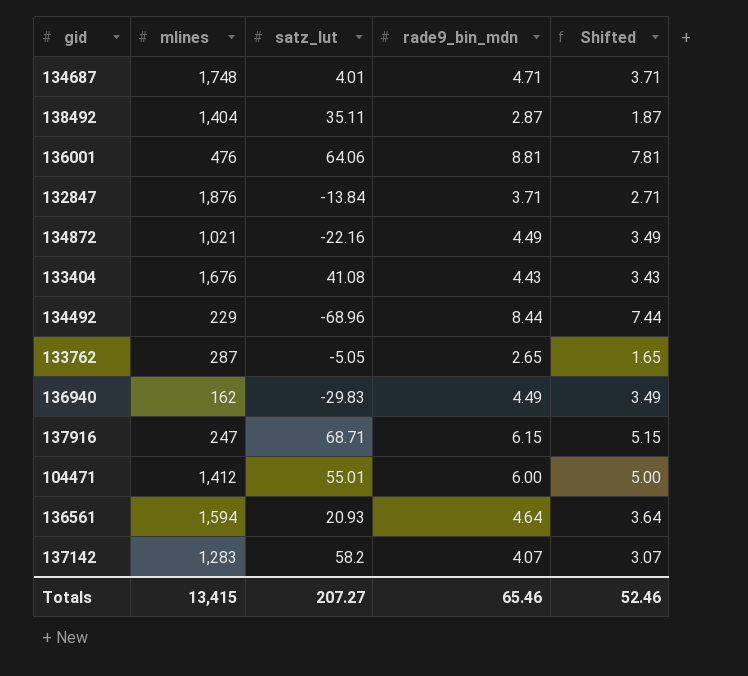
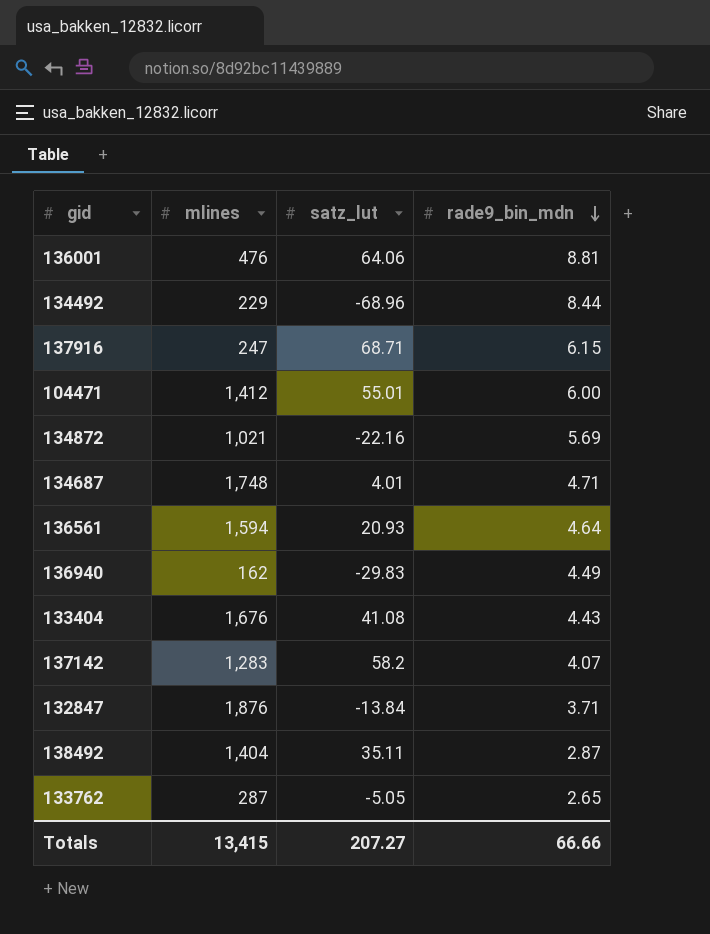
row order: none -> rade9_bin_mdn descending
column Shifted | formula: [rade9_bin_mdn] - 1 -> none
134872 | rade9_bin_mdn: 4.49 -> 5.69
Totals | rade9_bin_mdn: 65.46 -> 66.66

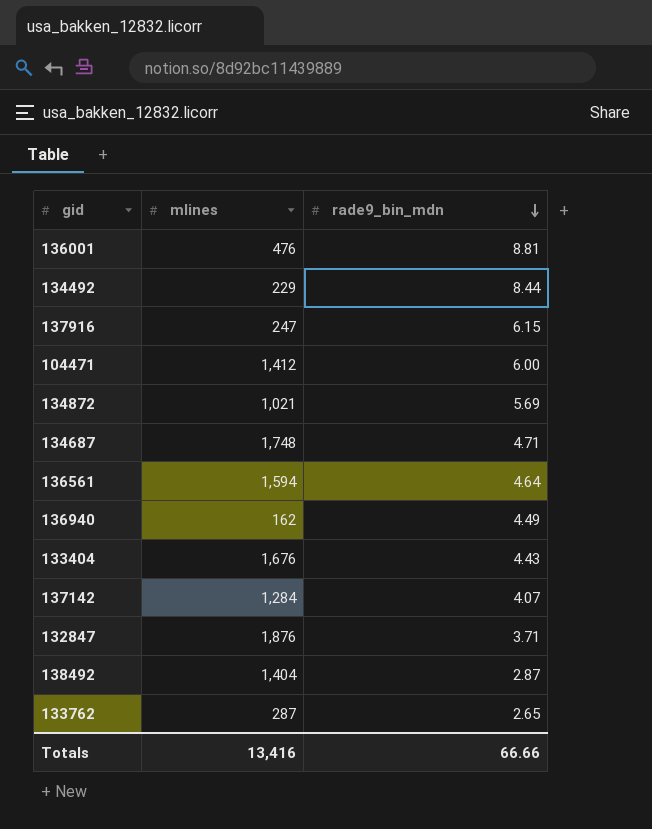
column satz_lut | position: 3 -> none
137142 | mlines: 1,283 -> 1,284
Totals | mlines: 13,415 -> 13,416

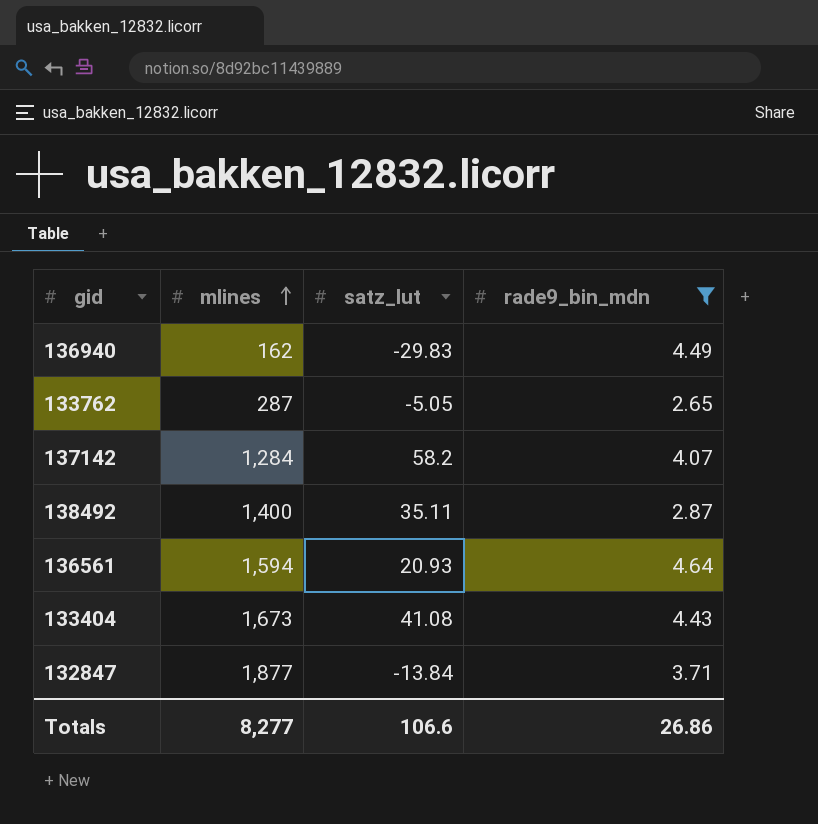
filter: none -> rade9_bin_mdn <= 4.64
row order: rade9_bin_mdn descending -> mlines ascending
column satz_lut | position: none -> 3
138492 | mlines: 1,404 -> 1,400
133404 | mlines: 1,676 -> 1,673
132847 | mlines: 1,876 -> 1,877
Totals | mlines: 13,416 -> 8,277
Totals | rade9_bin_mdn: 66.66 -> 26.86

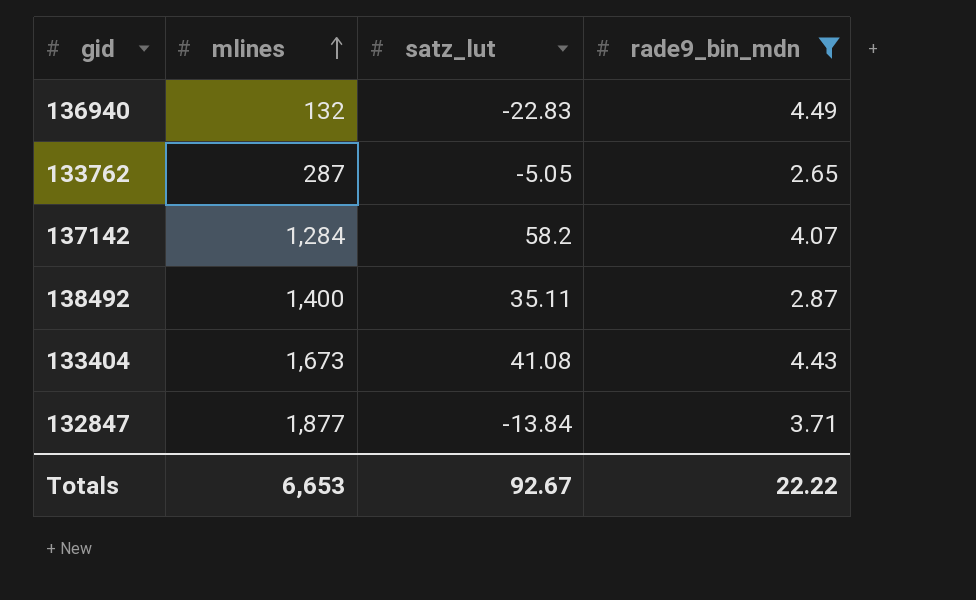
row 136561: 1,594 | 20.93 | 4.64 -> none
136940 | mlines: 162 -> 132
136940 | satz_lut: -29.83 -> -22.83
Totals | mlines: 8,277 -> 6,653
Totals | satz_lut: 106.6 -> 92.67
Totals | rade9_bin_mdn: 26.86 -> 22.22

